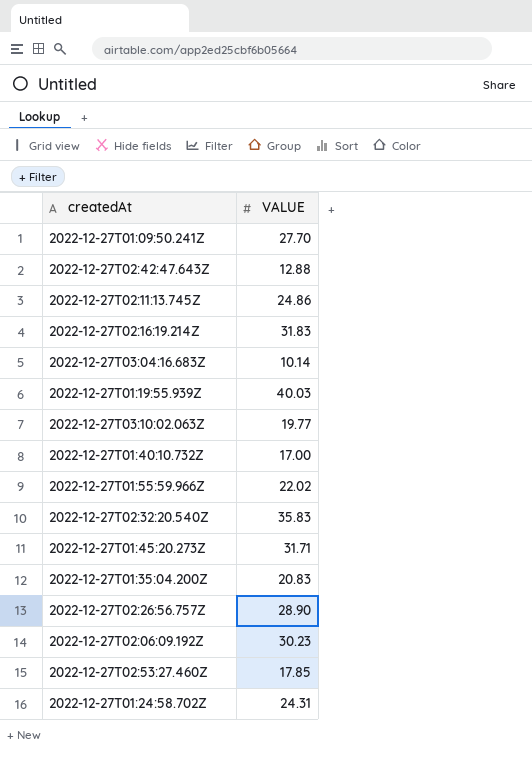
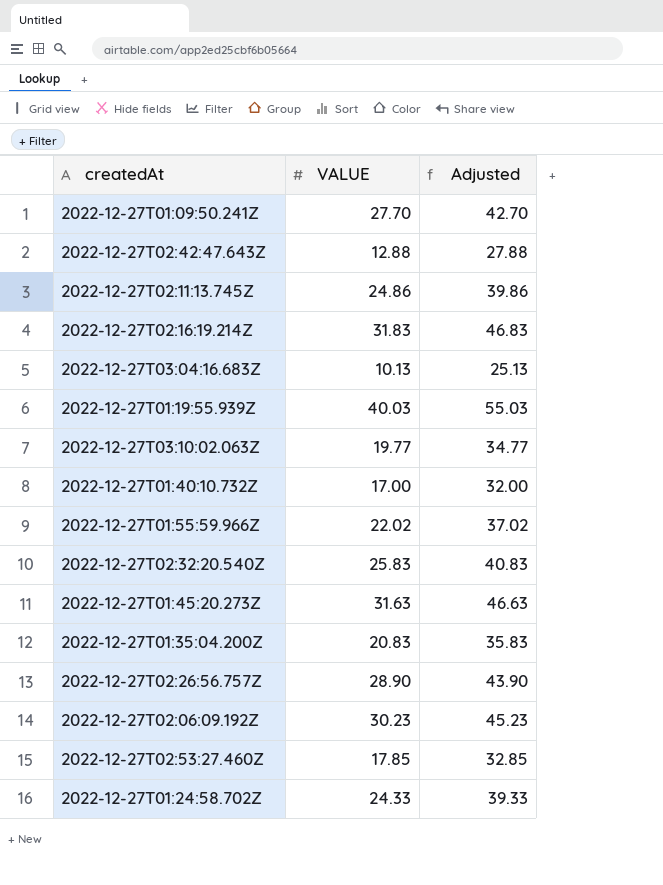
column Adjusted | formula: none -> [VALUE] + 15
2022-12-27T03:04:16.683Z | VALUE: 10.14 -> 10.13
2022-12-27T02:32:20.540Z | VALUE: 35.83 -> 25.83
2022-12-27T01:45:20.273Z | VALUE: 31.71 -> 31.63
2022-12-27T01:24:58.702Z | VALUE: 24.31 -> 24.33

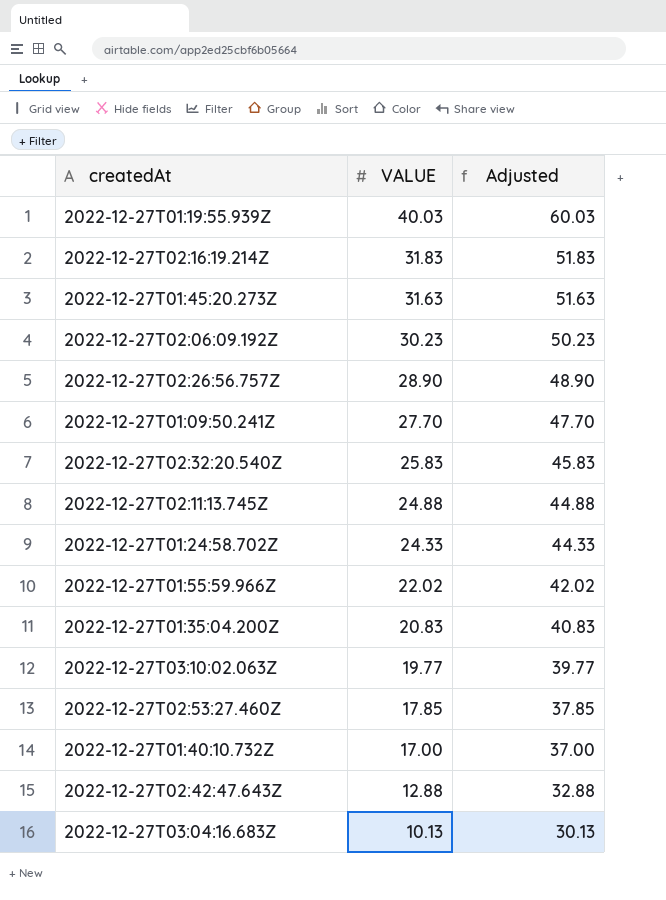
row order: none -> VALUE descending
column Adjusted | formula: [VALUE] + 15 -> [VALUE] + 20
2022-12-27T02:11:13.745Z | VALUE: 24.86 -> 24.88

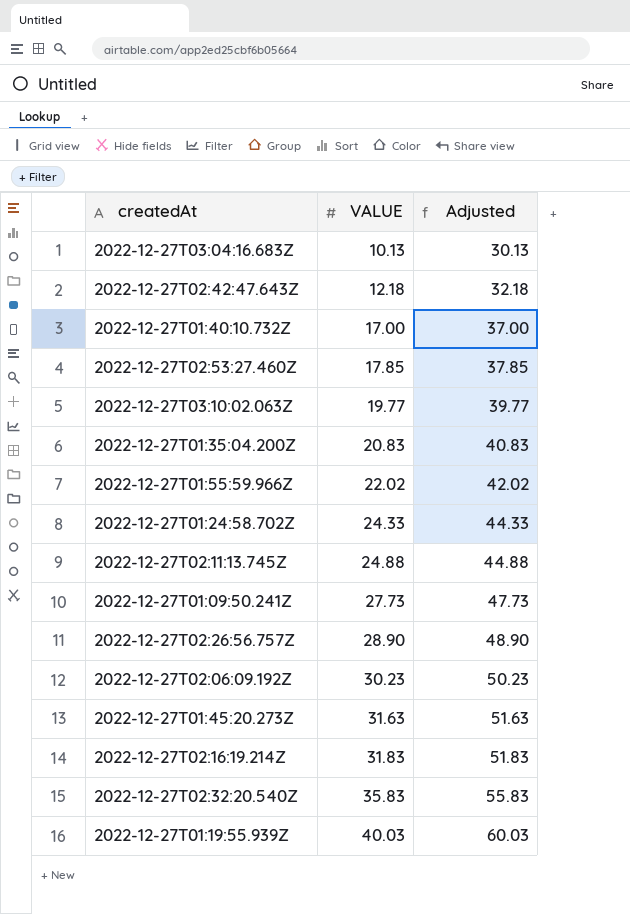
row order: VALUE descending -> VALUE ascending
2022-12-27T02:42:47.643Z | VALUE: 12.88 -> 12.18
2022-12-27T02:42:47.643Z | Adjusted: 32.88 -> 32.18
2022-12-27T01:09:50.241Z | VALUE: 27.70 -> 27.73
2022-12-27T01:09:50.241Z | Adjusted: 47.70 -> 47.73
2022-12-27T02:32:20.540Z | VALUE: 25.83 -> 35.83
2022-12-27T02:32:20.540Z | Adjusted: 45.83 -> 55.83

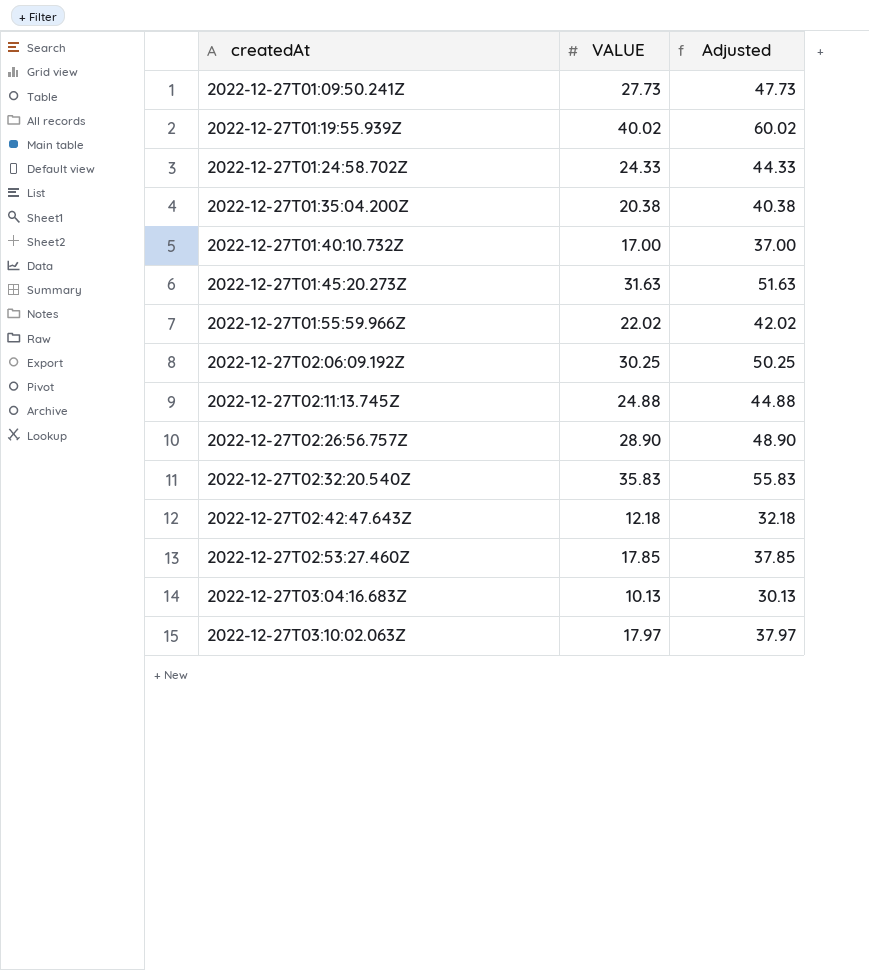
row order: VALUE ascending -> createdAt ascending
row 2022-12-27T02:16:19.214Z: 31.83 | 51.83 -> none
2022-12-27T01:19:55.939Z | VALUE: 40.03 -> 40.02
2022-12-27T01:19:55.939Z | Adjusted: 60.03 -> 60.02
2022-12-27T01:35:04.200Z | VALUE: 20.83 -> 20.38
2022-12-27T01:35:04.200Z | Adjusted: 40.83 -> 40.38
2022-12-27T02:06:09.192Z | VALUE: 30.23 -> 30.25
2022-12-27T02:06:09.192Z | Adjusted: 50.23 -> 50.25
2022-12-27T03:10:02.063Z | VALUE: 19.77 -> 17.97
2022-12-27T03:10:02.063Z | Adjusted: 39.77 -> 37.97

